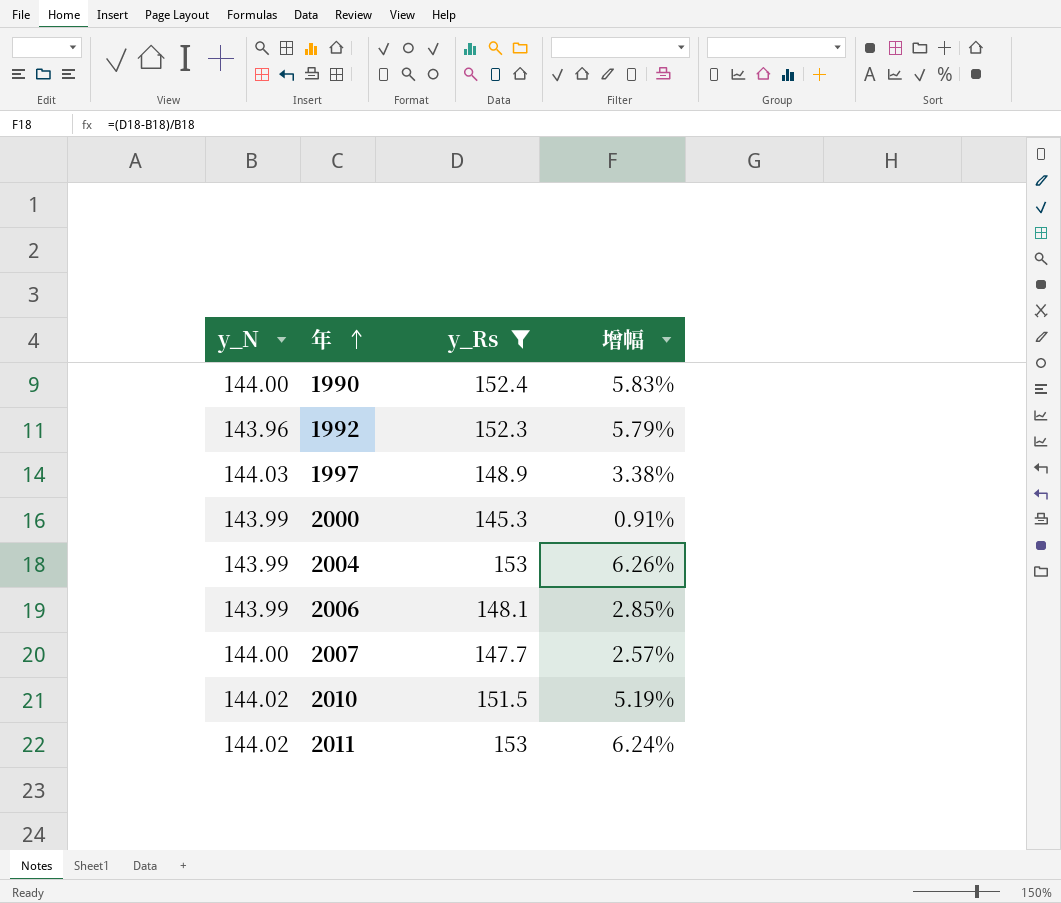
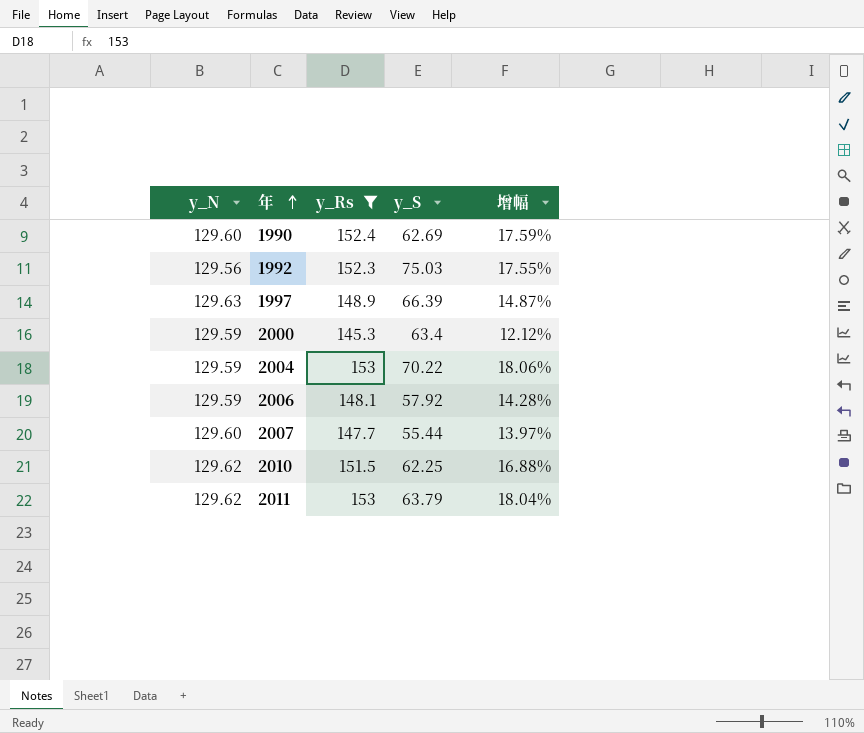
column y_S | position: none -> 4
1990 | y_N: 144.00 -> 129.60
1990 | 增幅: 5.83% -> 17.59%
1992 | y_N: 143.96 -> 129.56
1992 | 增幅: 5.79% -> 17.55%
1997 | y_N: 144.03 -> 129.63
1997 | 增幅: 3.38% -> 14.87%
2000 | y_N: 143.99 -> 129.59
2000 | 增幅: 0.91% -> 12.12%
2004 | y_N: 143.99 -> 129.59
2004 | 增幅: 6.26% -> 18.06%
2006 | y_N: 143.99 -> 129.59
2006 | 增幅: 2.85% -> 14.28%
2007 | y_N: 144.00 -> 129.60
2007 | 增幅: 2.57% -> 13.97%
2010 | y_N: 144.02 -> 129.62
2010 | 增幅: 5.19% -> 16.88%
2011 | y_N: 144.02 -> 129.62
2011 | 增幅: 6.24% -> 18.04%

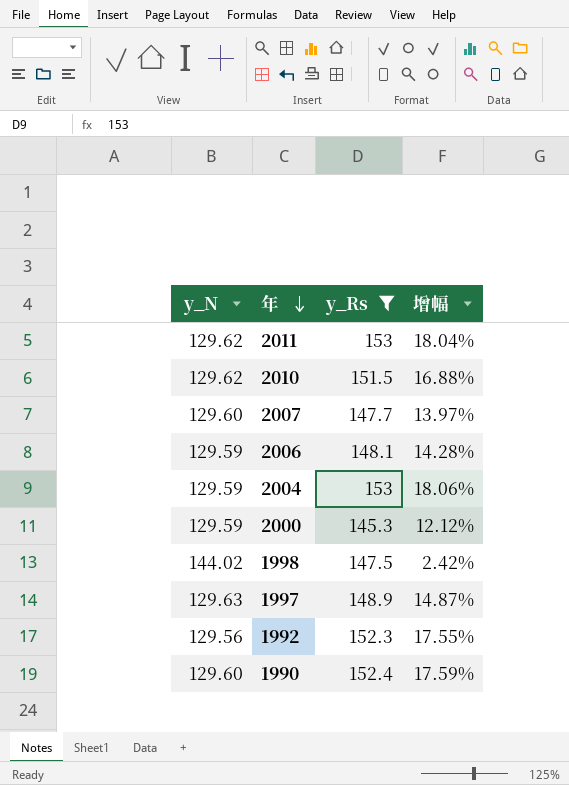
row order: 年 ascending -> 年 descending
column y_S | position: 4 -> none
row 1998: none -> 144.02 | 147.5 | 2.42%

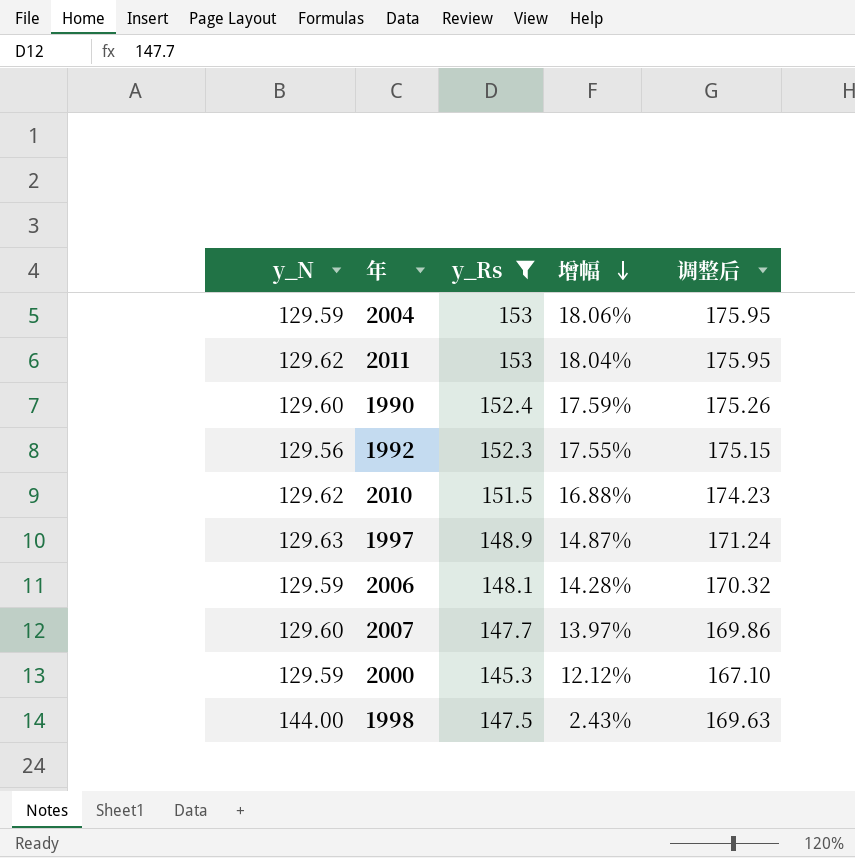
row order: 年 descending -> 增幅 descending
column 调整后 | formula: none -> [y_Rs] * 1.15
1998 | y_N: 144.02 -> 144.00
1998 | 增幅: 2.42% -> 2.43%

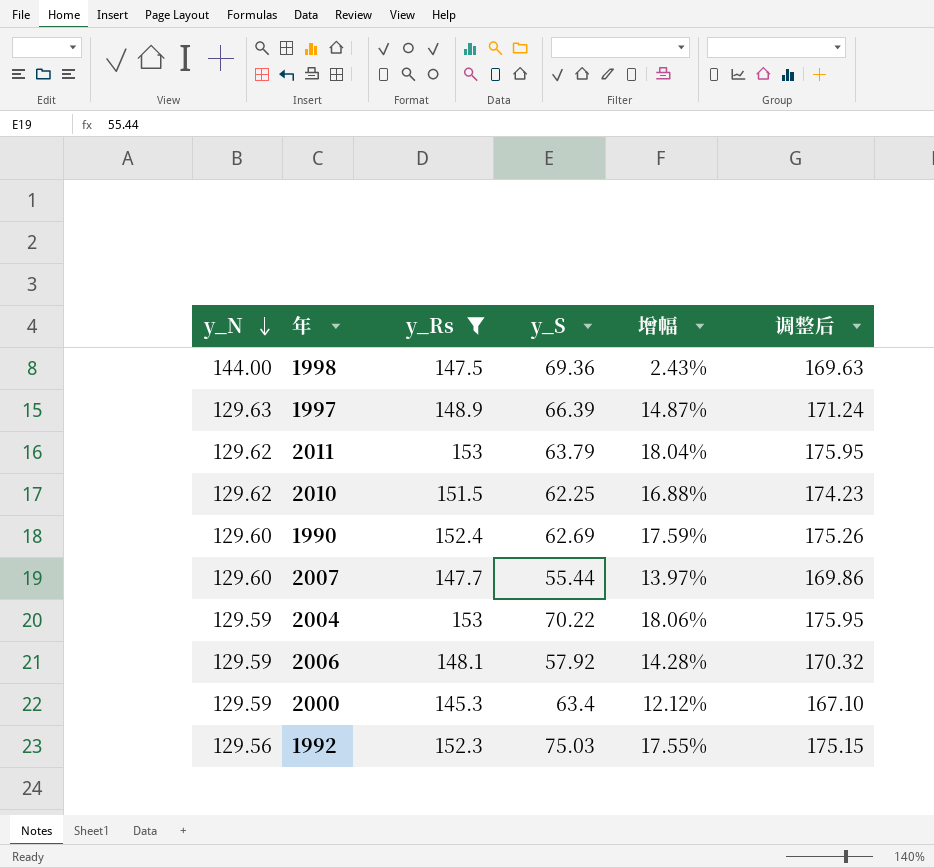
row order: 增幅 descending -> y_N descending
column y_S | position: none -> 4

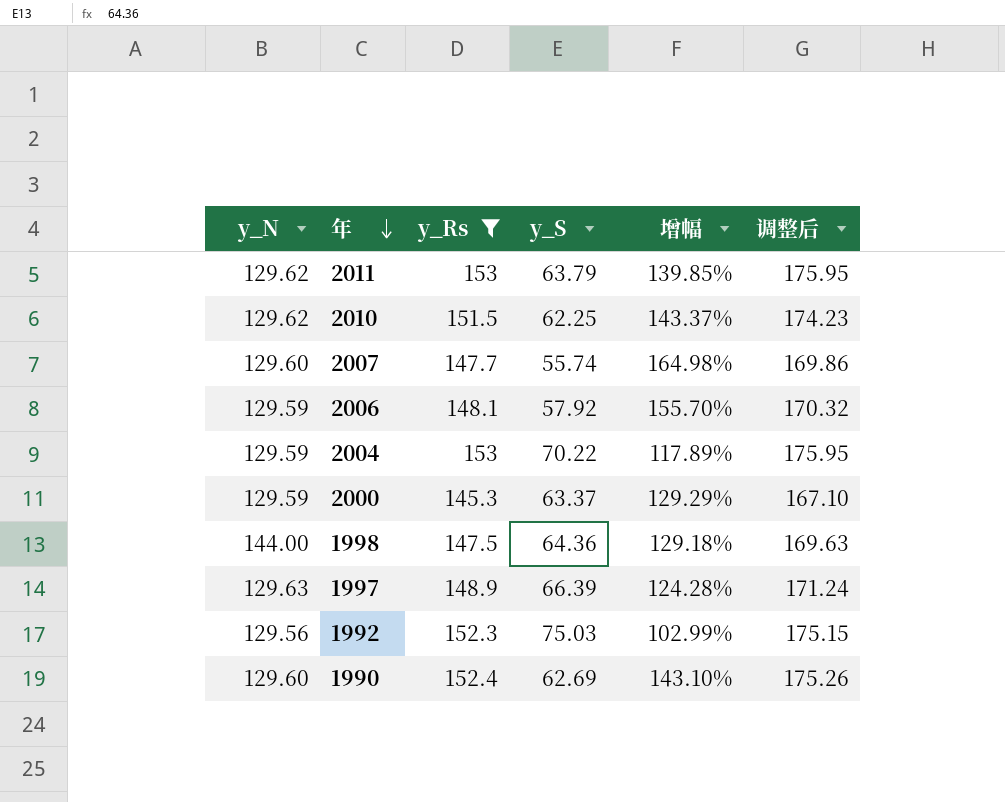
row order: y_N descending -> 年 descending
column 增幅 | formula: ([y_Rs] - [y_N]) / [y_N] -> ([y_Rs] - [y_S]) / [y_S]
2007 | y_S: 55.44 -> 55.74
2000 | y_S: 63.4 -> 63.37
1998 | y_S: 69.36 -> 64.36

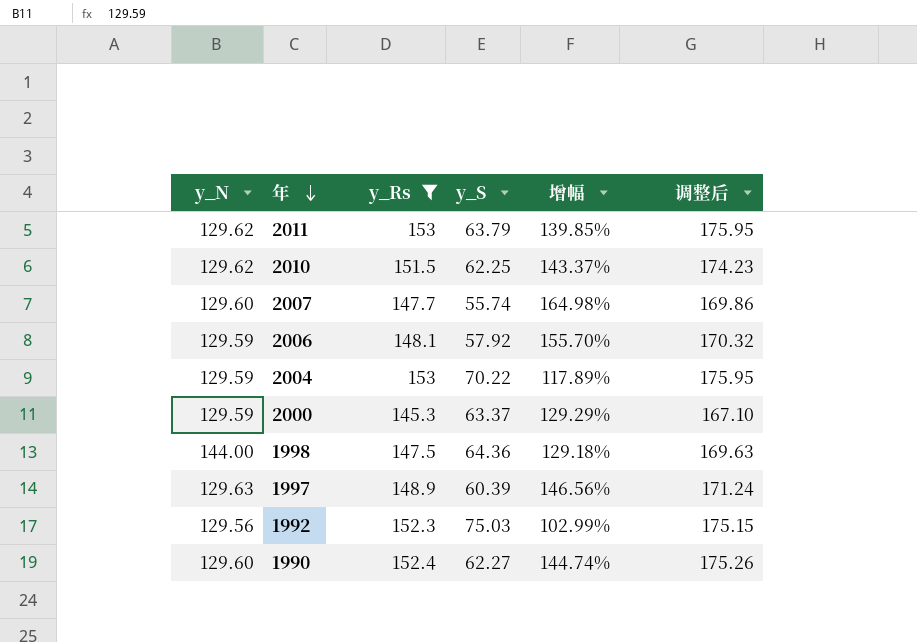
1997 | y_S: 66.39 -> 60.39
1997 | 增幅: 124.28% -> 146.56%
1990 | y_S: 62.69 -> 62.27
1990 | 增幅: 143.10% -> 144.74%

